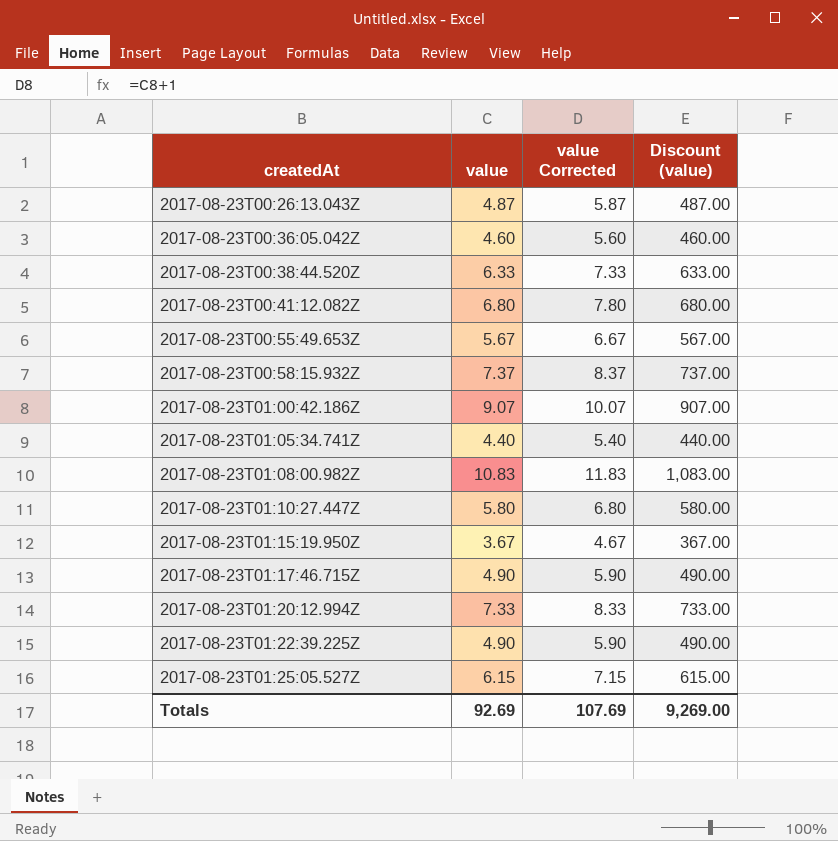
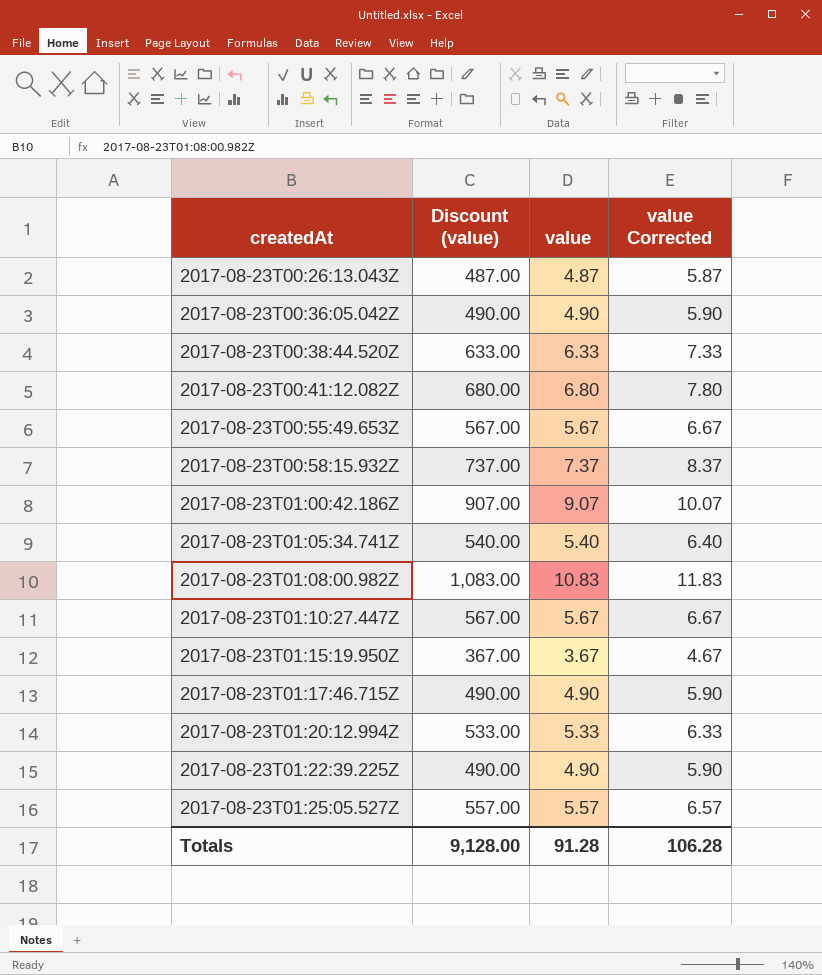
column Discount (value) | position: 4 -> 2
2017-08-23T00:36:05.042Z | Discount (value): 460.00 -> 490.00
2017-08-23T00:36:05.042Z | value: 4.60 -> 4.90
2017-08-23T00:36:05.042Z | value Corrected: 5.60 -> 5.90
2017-08-23T01:05:34.741Z | Discount (value): 440.00 -> 540.00
2017-08-23T01:05:34.741Z | value: 4.40 -> 5.40
2017-08-23T01:05:34.741Z | value Corrected: 5.40 -> 6.40
2017-08-23T01:10:27.447Z | Discount (value): 580.00 -> 567.00
2017-08-23T01:10:27.447Z | value: 5.80 -> 5.67
2017-08-23T01:10:27.447Z | value Corrected: 6.80 -> 6.67
2017-08-23T01:20:12.994Z | Discount (value): 733.00 -> 533.00
2017-08-23T01:20:12.994Z | value: 7.33 -> 5.33
2017-08-23T01:20:12.994Z | value Corrected: 8.33 -> 6.33
2017-08-23T01:25:05.527Z | Discount (value): 615.00 -> 557.00
2017-08-23T01:25:05.527Z | value: 6.15 -> 5.57
2017-08-23T01:25:05.527Z | value Corrected: 7.15 -> 6.57
Totals | Discount (value): 9,269.00 -> 9,128.00
Totals | value: 92.69 -> 91.28
Totals | value Corrected: 107.69 -> 106.28

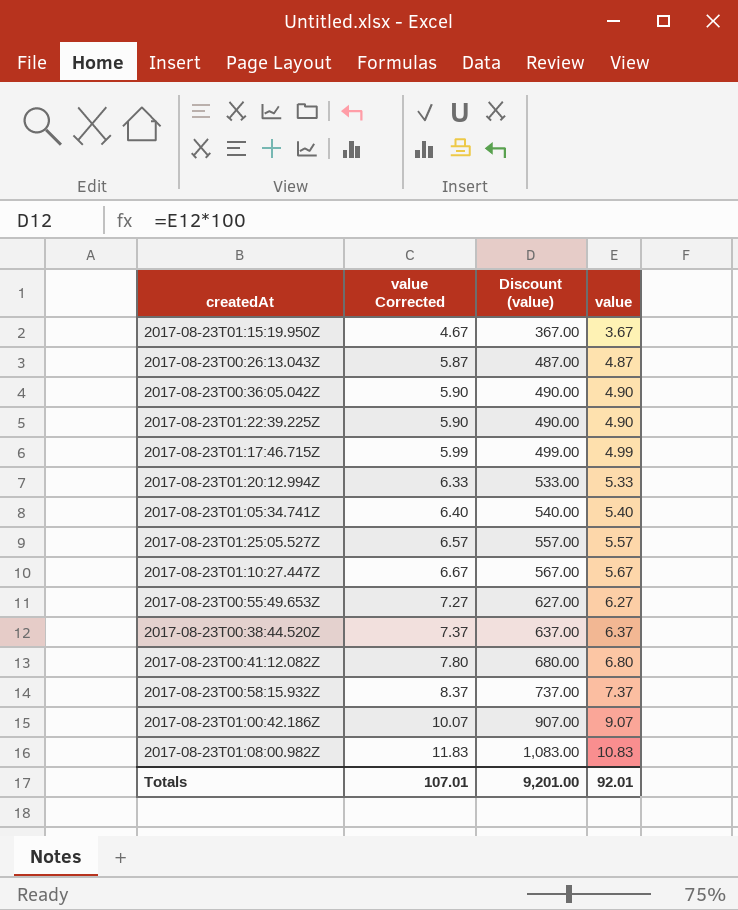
row order: createdAt ascending -> value Corrected ascending
column value Corrected | position: 4 -> 2
2017-08-23T01:17:46.715Z | value Corrected: 5.90 -> 5.99
2017-08-23T01:17:46.715Z | Discount (value): 490.00 -> 499.00
2017-08-23T01:17:46.715Z | value: 4.90 -> 4.99
2017-08-23T00:55:49.653Z | value Corrected: 6.67 -> 7.27
2017-08-23T00:55:49.653Z | Discount (value): 567.00 -> 627.00
2017-08-23T00:55:49.653Z | value: 5.67 -> 6.27
2017-08-23T00:38:44.520Z | value Corrected: 7.33 -> 7.37
2017-08-23T00:38:44.520Z | Discount (value): 633.00 -> 637.00
2017-08-23T00:38:44.520Z | value: 6.33 -> 6.37
Totals | value Corrected: 106.28 -> 107.01
Totals | Discount (value): 9,128.00 -> 9,201.00
Totals | value: 91.28 -> 92.01

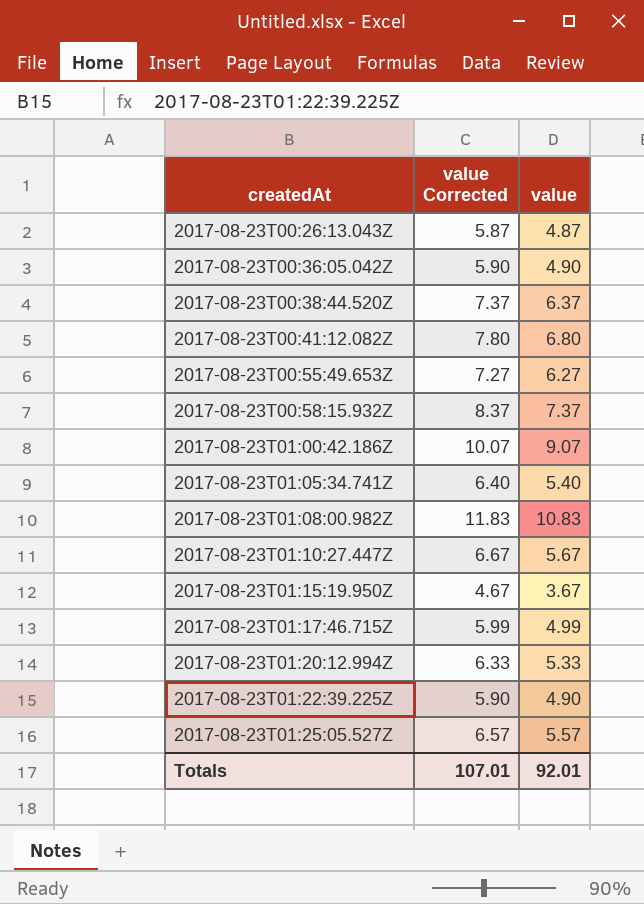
row order: value Corrected ascending -> createdAt ascending
column Discount (value) | formula: [value] * 100 -> none

